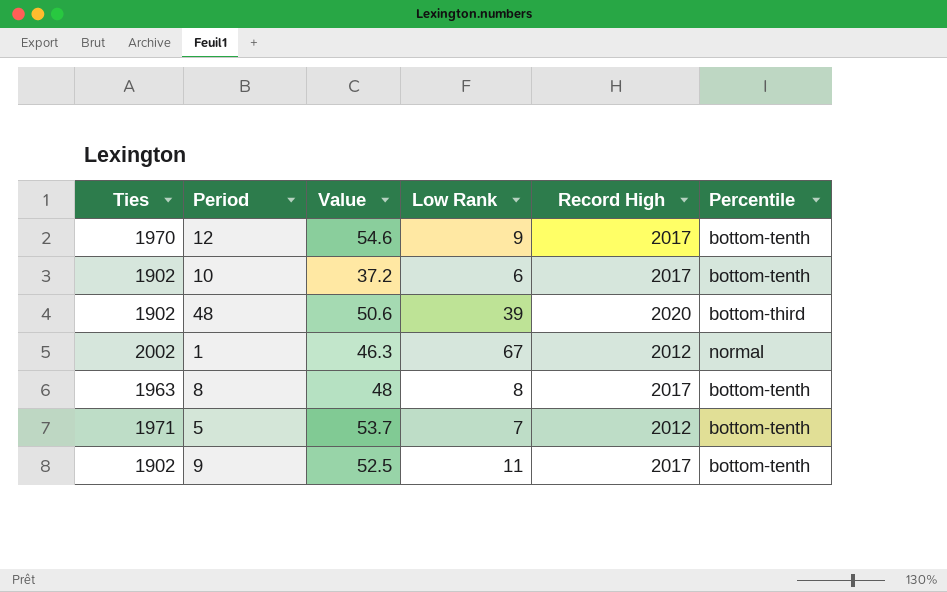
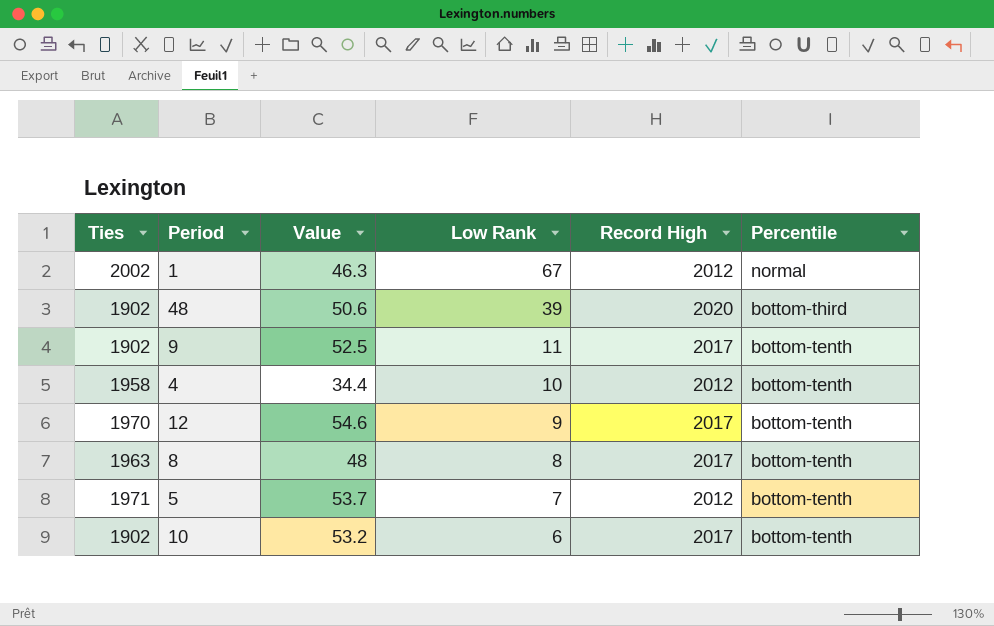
row order: none -> Low Rank descending
row 4: none -> 1958 | 34.4 | 10 | 2012 | bottom-tenth
10 | Value: 37.2 -> 53.2

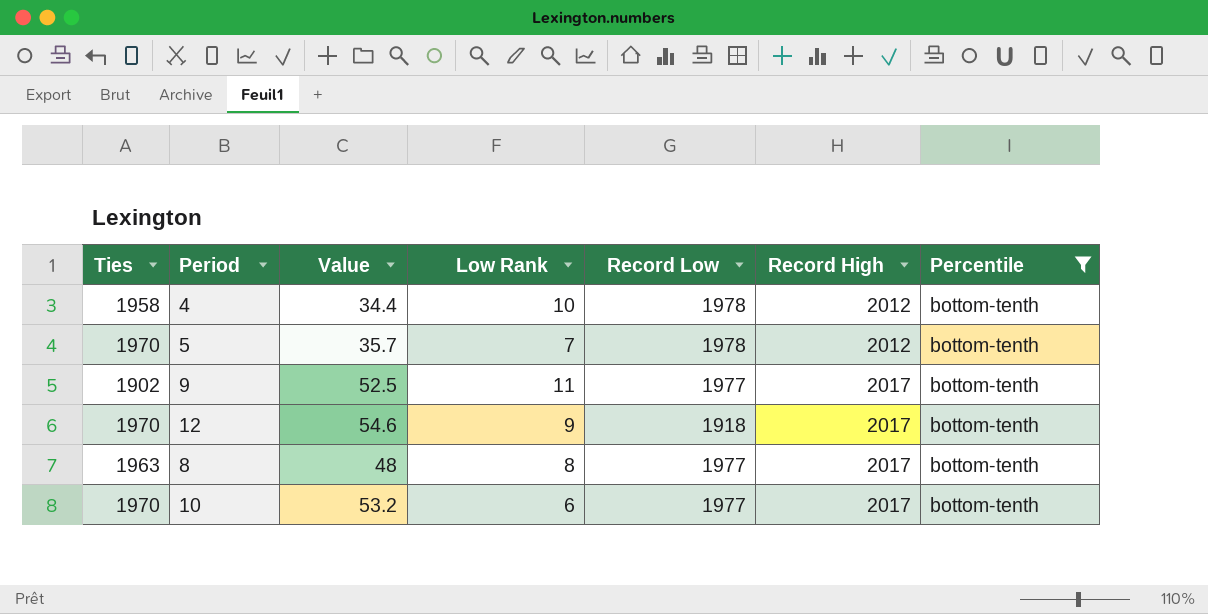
filter: none -> Percentile = bottom-tenth
row order: Low Rank descending -> Record High ascending
column Record Low | position: none -> 5
5 | Ties: 1971 -> 1970
5 | Value: 53.7 -> 35.7
10 | Ties: 1902 -> 1970

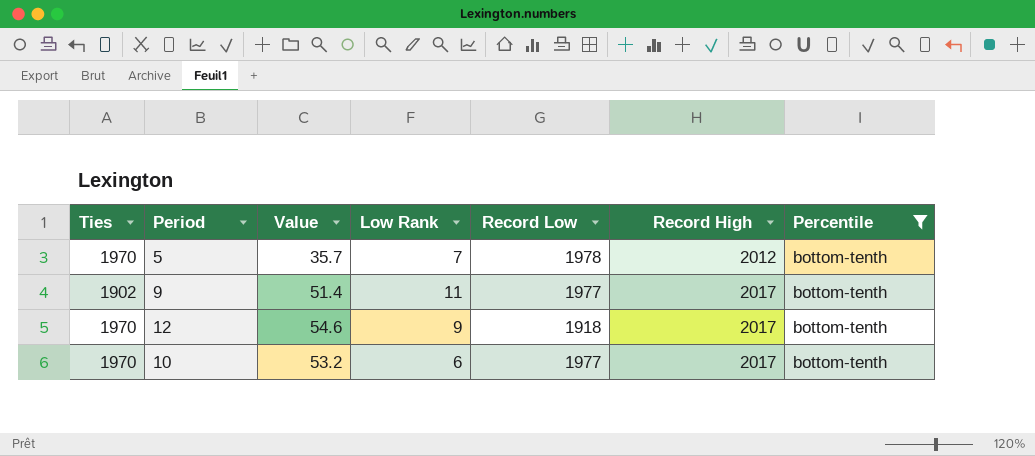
row 4: 1958 | 34.4 | 10 | 1978 | 2012 | bottom-tenth -> none
row 8: 1963 | 48 | 8 | 1977 | 2017 | bottom-tenth -> none
9 | Value: 52.5 -> 51.4

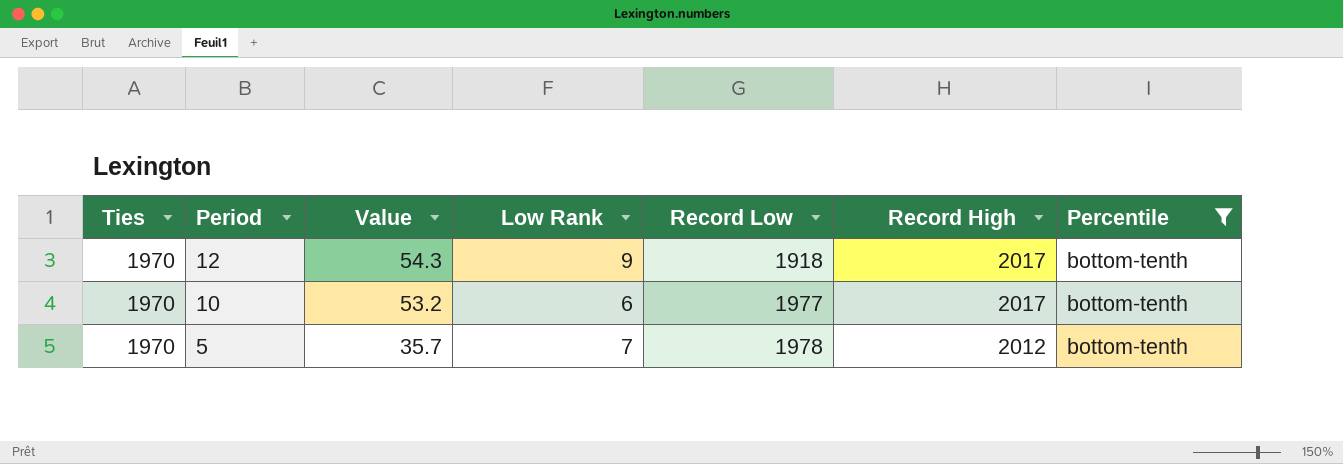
row order: Record High ascending -> Period descending
row 9: 1902 | 51.4 | 11 | 1977 | 2017 | bottom-tenth -> none
12 | Value: 54.6 -> 54.3

